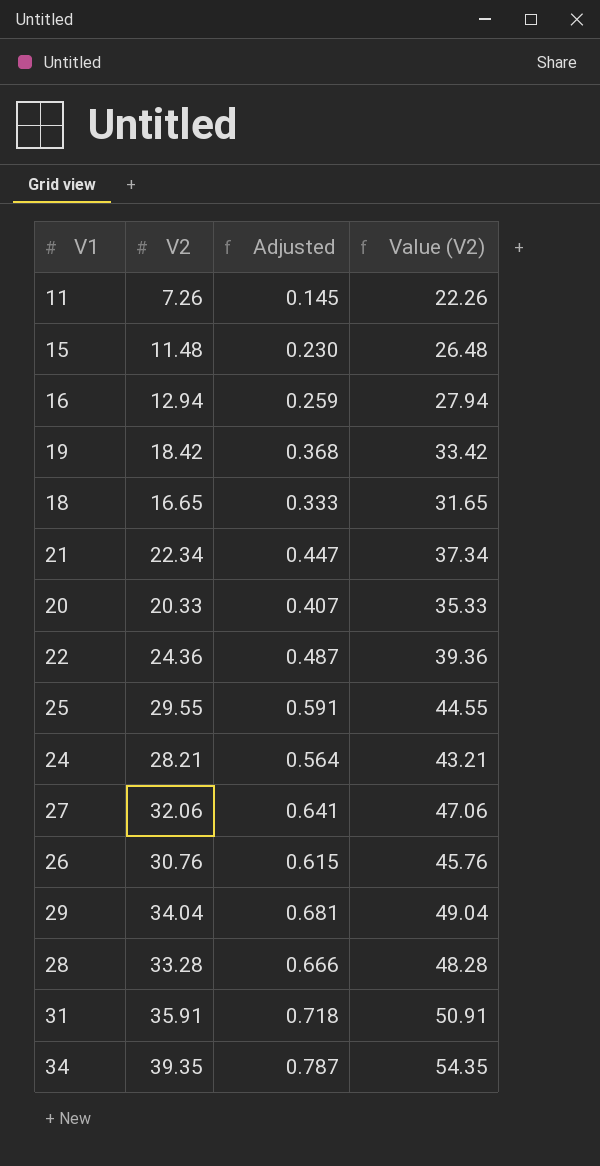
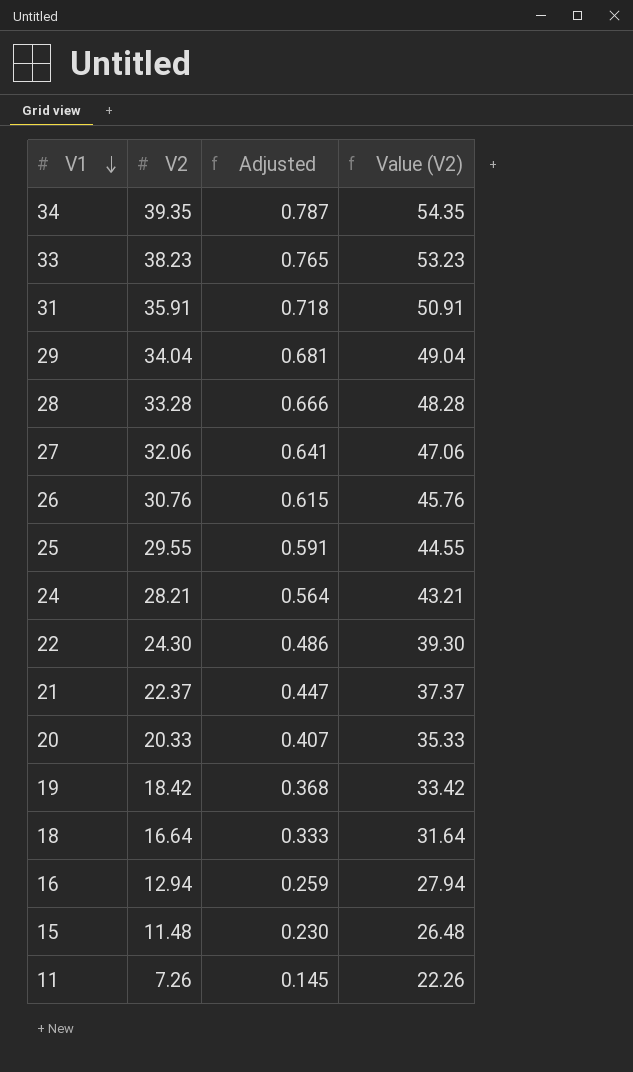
row order: none -> V1 descending
row 33: none -> 38.23 | 0.765 | 53.23
22 | V2: 24.36 -> 24.30
22 | Adjusted: 0.487 -> 0.486
22 | Value (V2): 39.36 -> 39.30
21 | V2: 22.34 -> 22.37
21 | Value (V2): 37.34 -> 37.37
18 | V2: 16.65 -> 16.64
18 | Value (V2): 31.65 -> 31.64

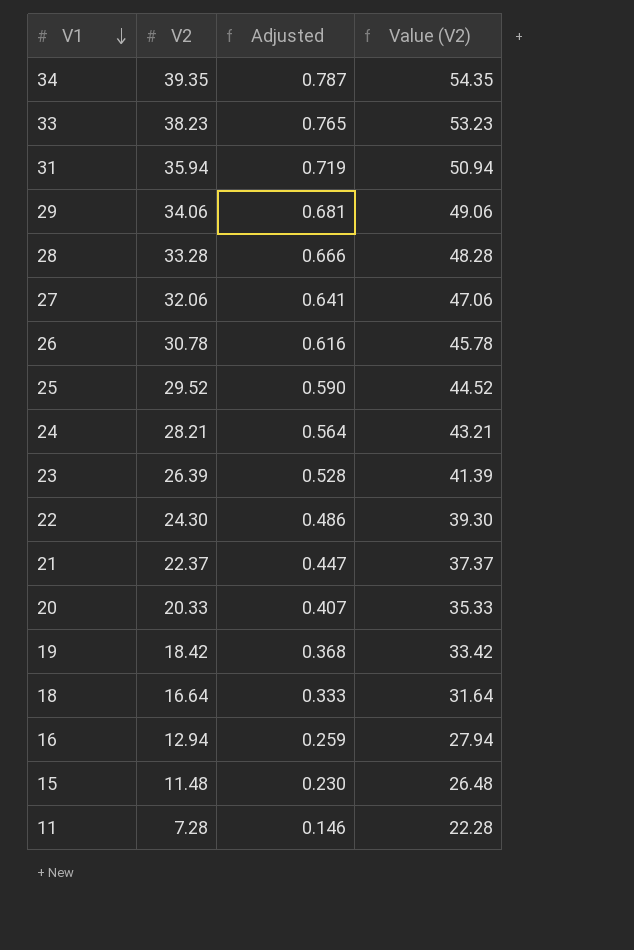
31 | V2: 35.91 -> 35.94
31 | Adjusted: 0.718 -> 0.719
31 | Value (V2): 50.91 -> 50.94
29 | V2: 34.04 -> 34.06
29 | Value (V2): 49.04 -> 49.06
26 | V2: 30.76 -> 30.78
26 | Adjusted: 0.615 -> 0.616
26 | Value (V2): 45.76 -> 45.78
25 | V2: 29.55 -> 29.52
25 | Adjusted: 0.591 -> 0.590
25 | Value (V2): 44.55 -> 44.52
row 23: none -> 26.39 | 0.528 | 41.39
11 | V2: 7.26 -> 7.28
11 | Adjusted: 0.145 -> 0.146
11 | Value (V2): 22.26 -> 22.28

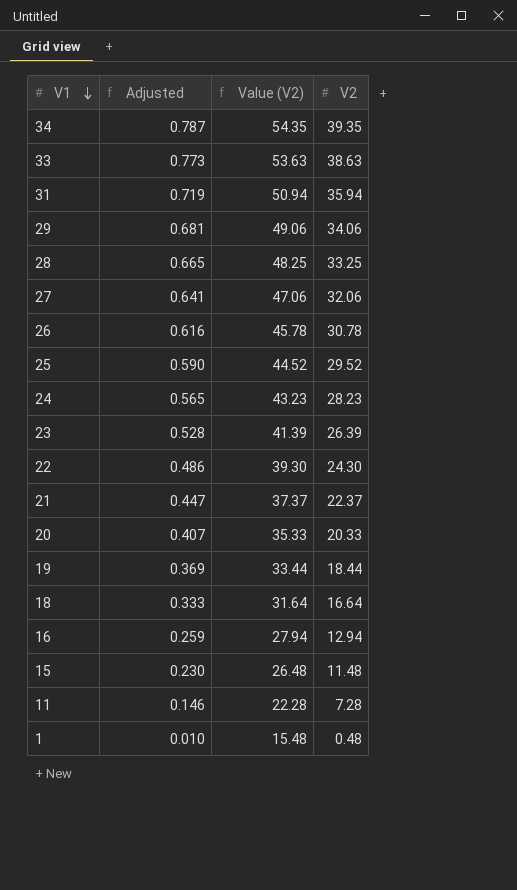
column V2 | position: 2 -> 4
33 | Adjusted: 0.765 -> 0.773
33 | Value (V2): 53.23 -> 53.63
33 | V2: 38.23 -> 38.63
28 | Adjusted: 0.666 -> 0.665
28 | Value (V2): 48.28 -> 48.25
28 | V2: 33.28 -> 33.25
24 | Adjusted: 0.564 -> 0.565
24 | Value (V2): 43.21 -> 43.23
24 | V2: 28.21 -> 28.23
19 | Adjusted: 0.368 -> 0.369
19 | Value (V2): 33.42 -> 33.44
19 | V2: 18.42 -> 18.44
row 1: none -> 0.010 | 15.48 | 0.48

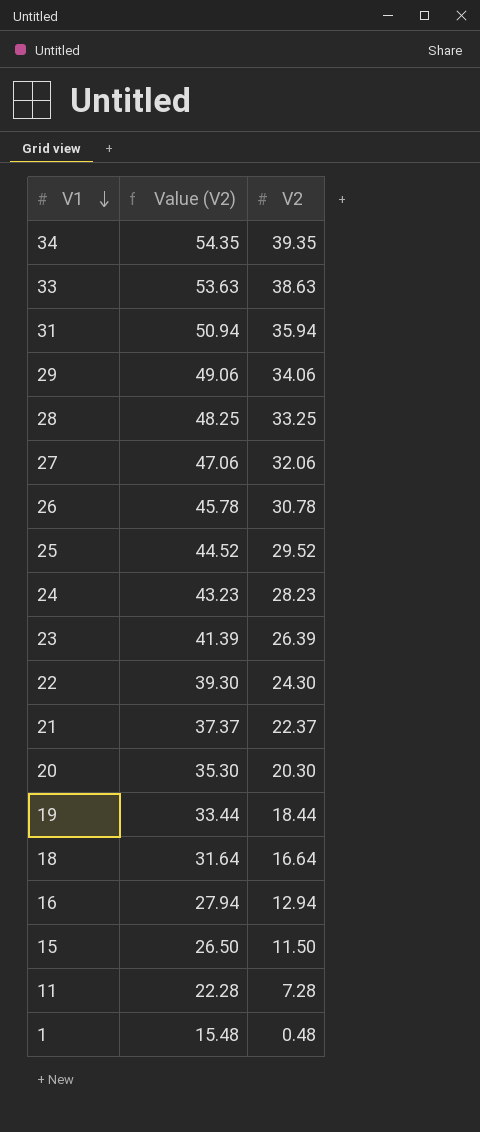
column Adjusted | formula: [V2] * 0.02 -> none
20 | Value (V2): 35.33 -> 35.30
20 | V2: 20.33 -> 20.30
15 | Value (V2): 26.48 -> 26.50
15 | V2: 11.48 -> 11.50

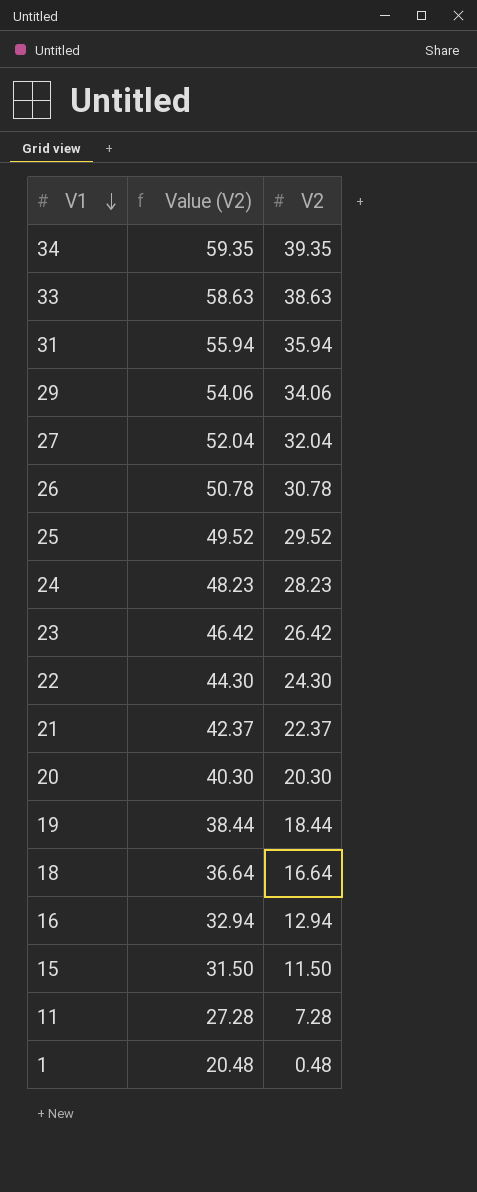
column Value (V2) | formula: [V2] + 15 -> [V2] + 20
row 28: 48.25 | 33.25 -> none
27 | V2: 32.06 -> 32.04
23 | V2: 26.39 -> 26.42

